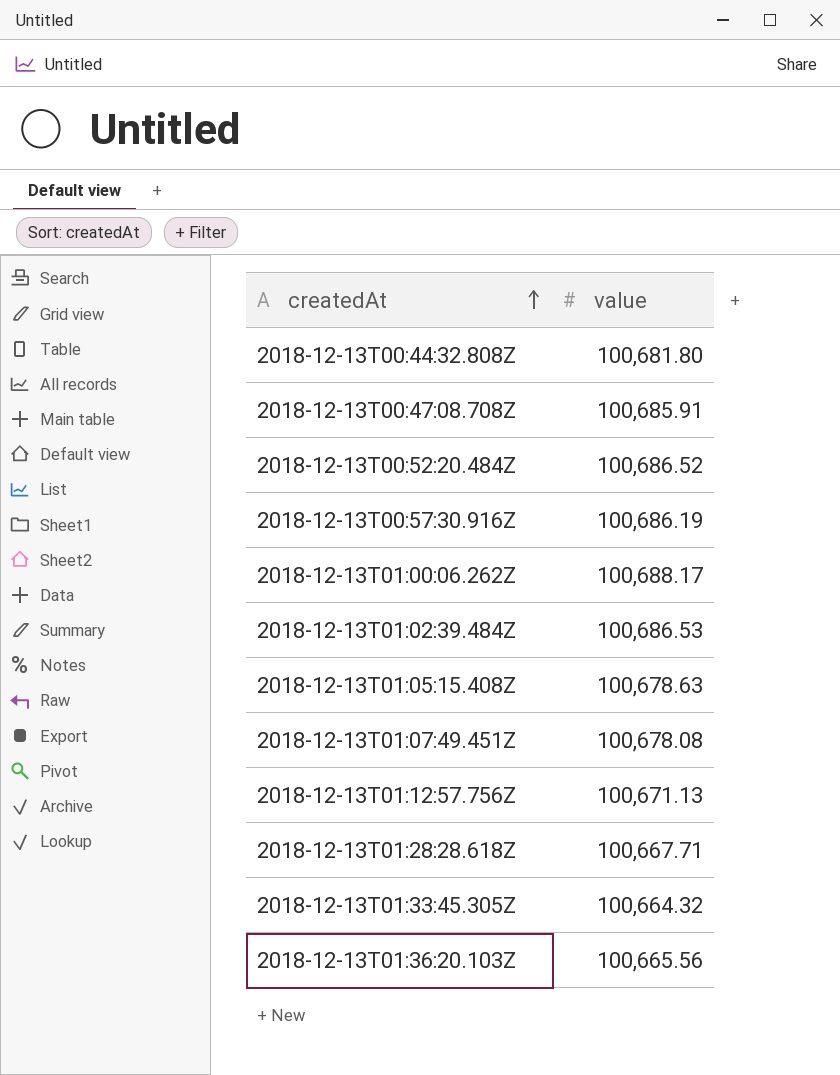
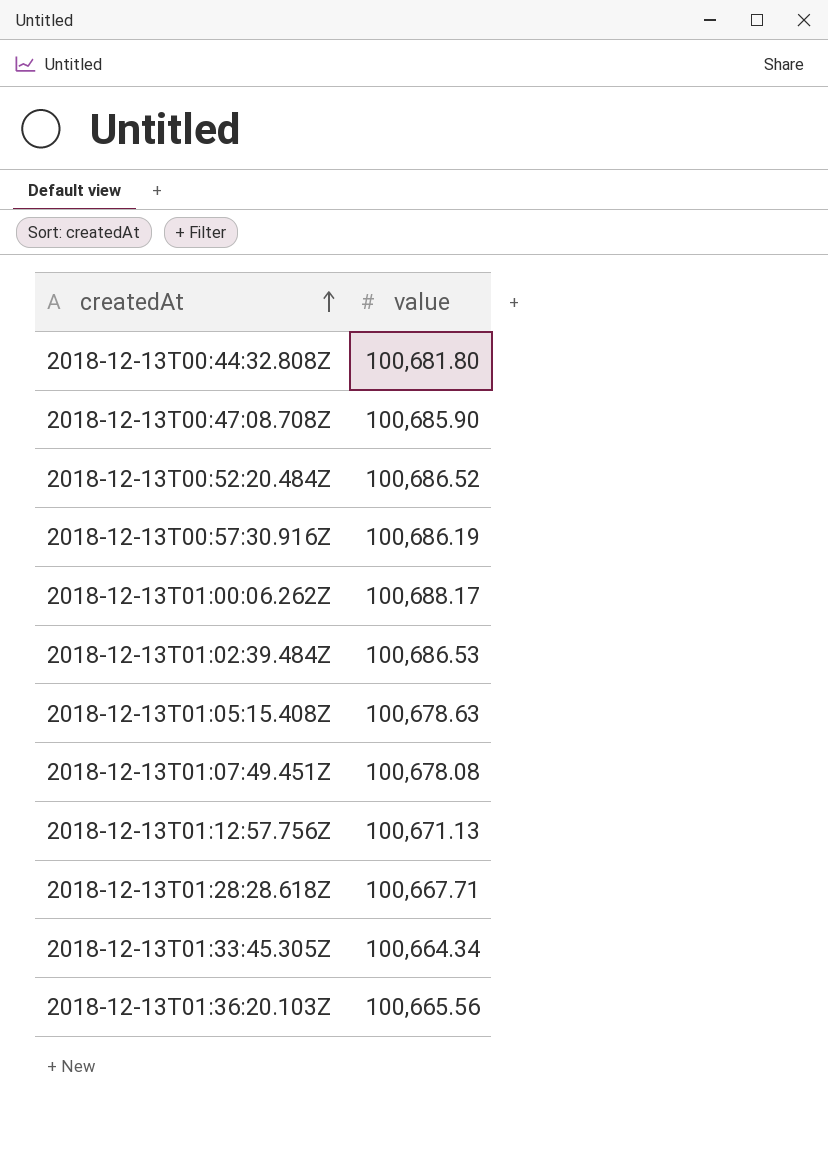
2018-12-13T00:47:08.708Z | value: 100,685.91 -> 100,685.90
2018-12-13T01:33:45.305Z | value: 100,664.32 -> 100,664.34

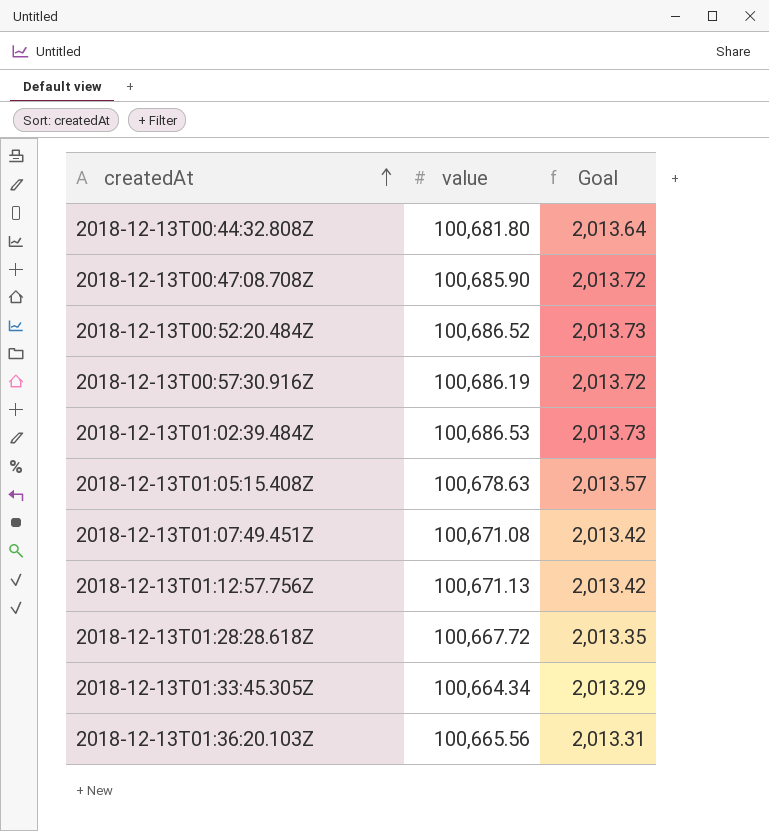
column Goal | formula: none -> [value] * 0.02
row 2018-12-13T01:00:06.262Z: 100,688.17 -> none
2018-12-13T01:07:49.451Z | value: 100,678.08 -> 100,671.08
2018-12-13T01:28:28.618Z | value: 100,667.71 -> 100,667.72

